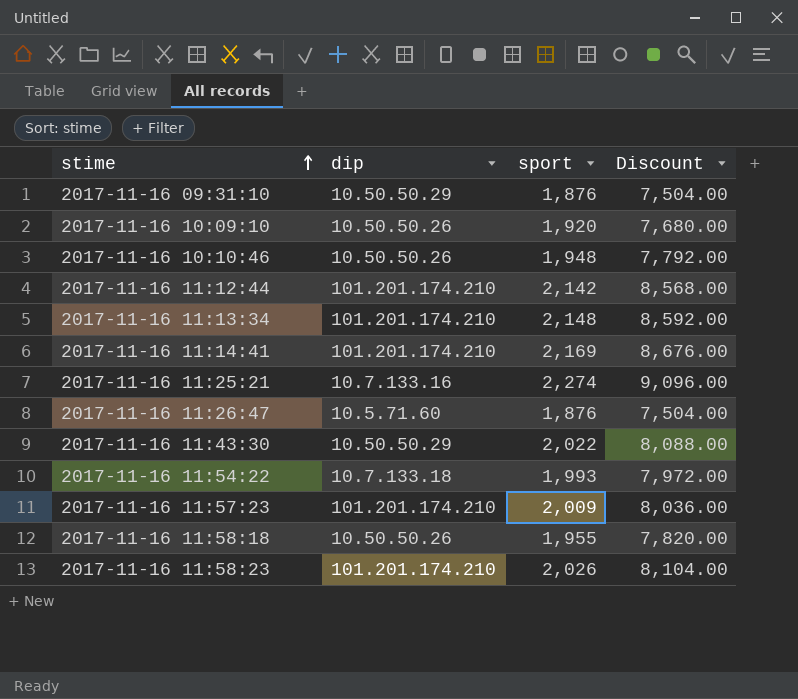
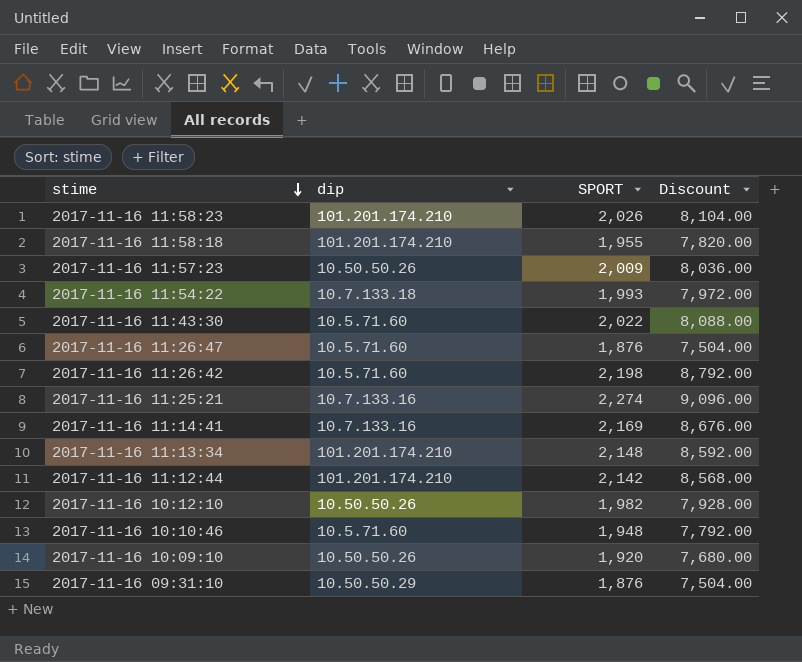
row order: stime ascending -> stime descending
column name: sport -> SPORT
2017-11-16 11:58:18 | dip: 10.50.50.26 -> 101.201.174.210
2017-11-16 11:57:23 | dip: 101.201.174.210 -> 10.50.50.26
2017-11-16 11:43:30 | dip: 10.50.50.29 -> 10.5.71.60
row 2017-11-16 11:26:42: none -> 10.5.71.60 | 2,198 | 8,792.00
2017-11-16 11:14:41 | dip: 101.201.174.210 -> 10.7.133.16
row 2017-11-16 10:12:10: none -> 10.50.50.26 | 1,982 | 7,928.00
2017-11-16 10:10:46 | dip: 10.50.50.26 -> 10.5.71.60

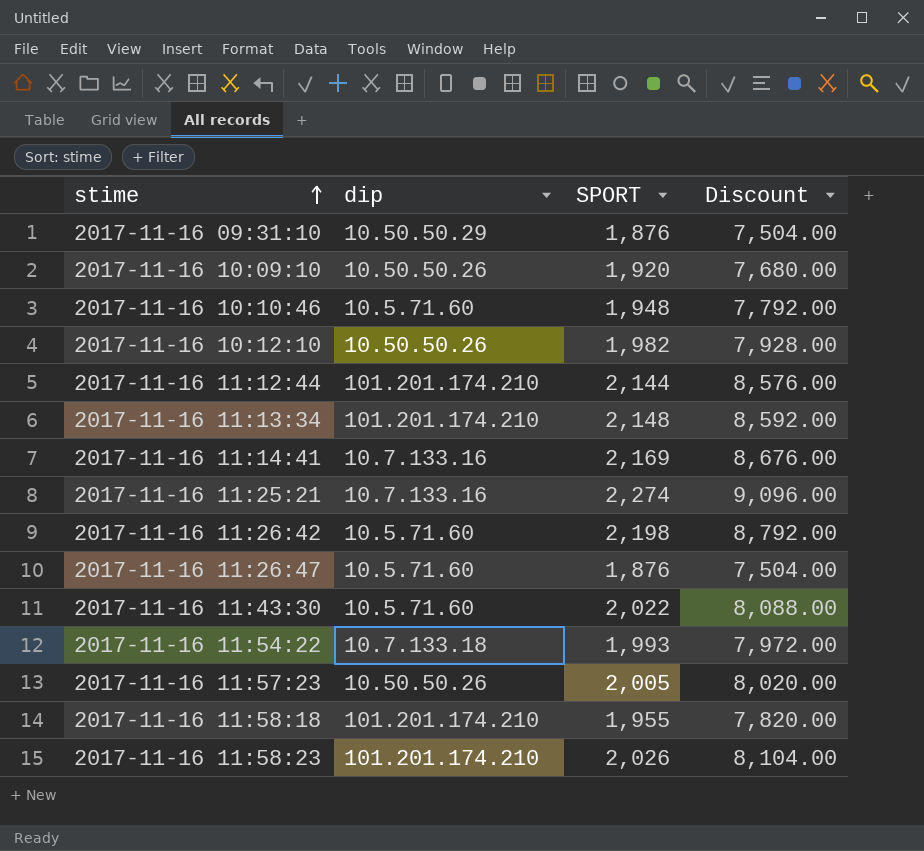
row order: stime descending -> stime ascending
2017-11-16 11:12:44 | SPORT: 2,142 -> 2,144
2017-11-16 11:12:44 | Discount: 8,568.00 -> 8,576.00
2017-11-16 11:57:23 | SPORT: 2,009 -> 2,005
2017-11-16 11:57:23 | Discount: 8,036.00 -> 8,020.00

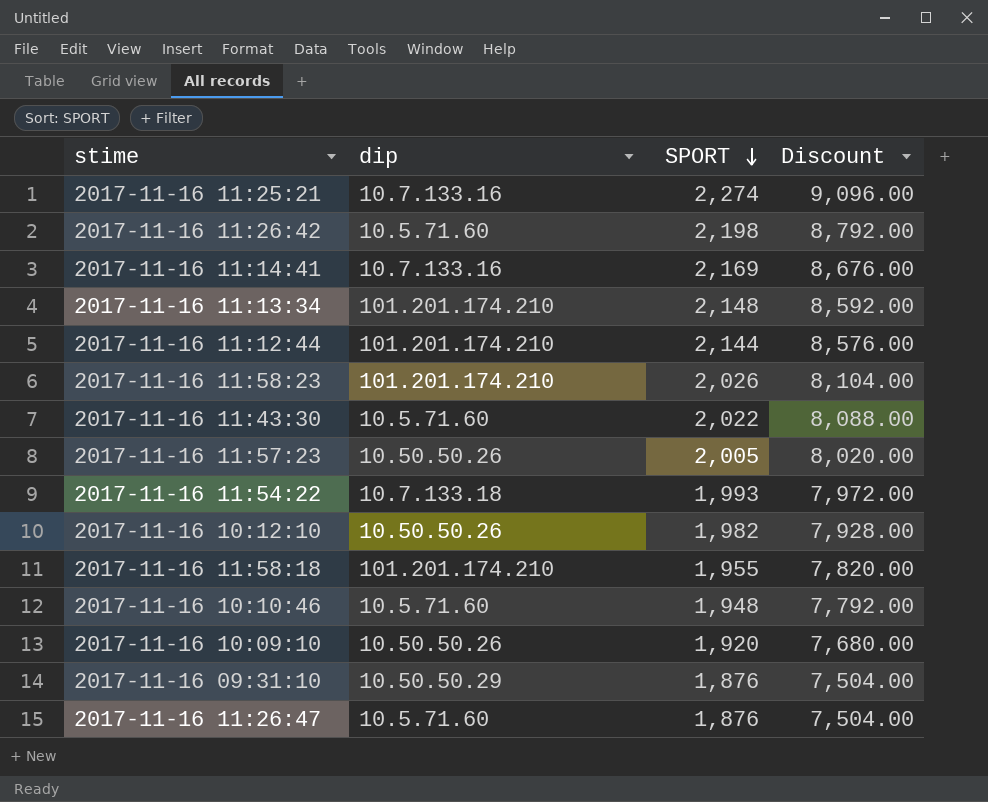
row order: stime ascending -> SPORT descending

